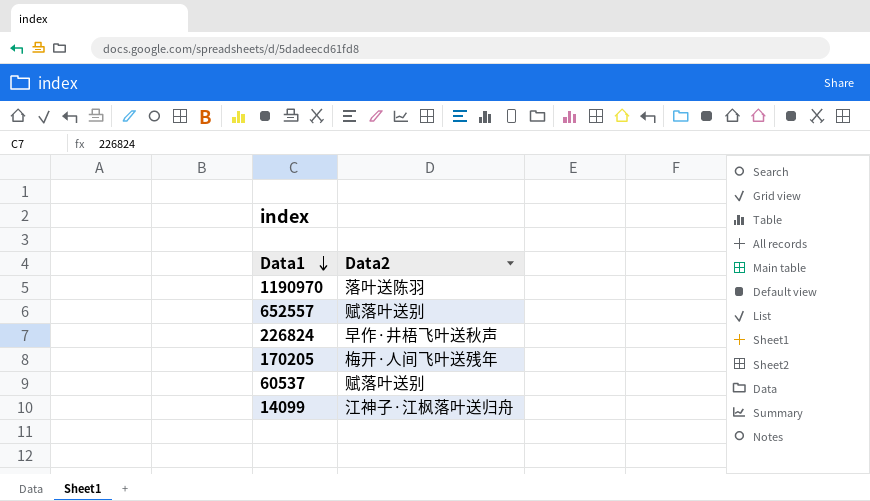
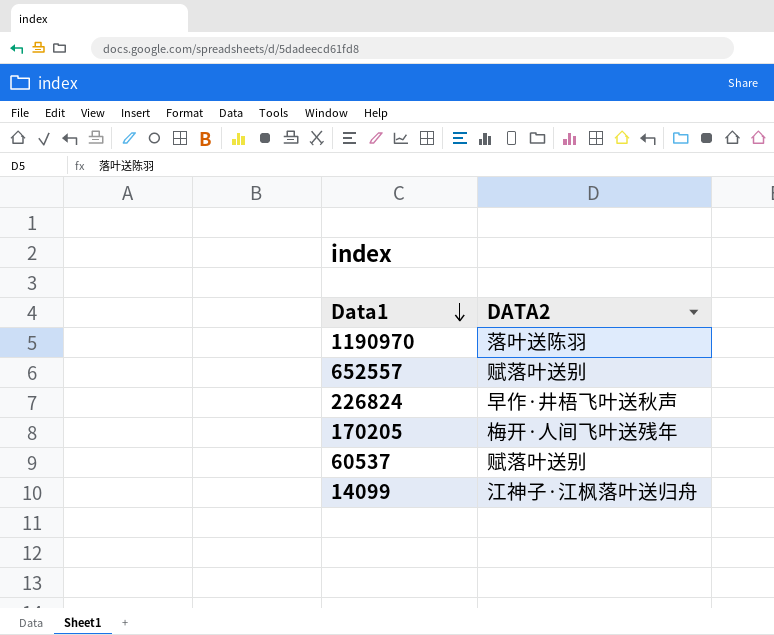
column name: Data2 -> DATA2

